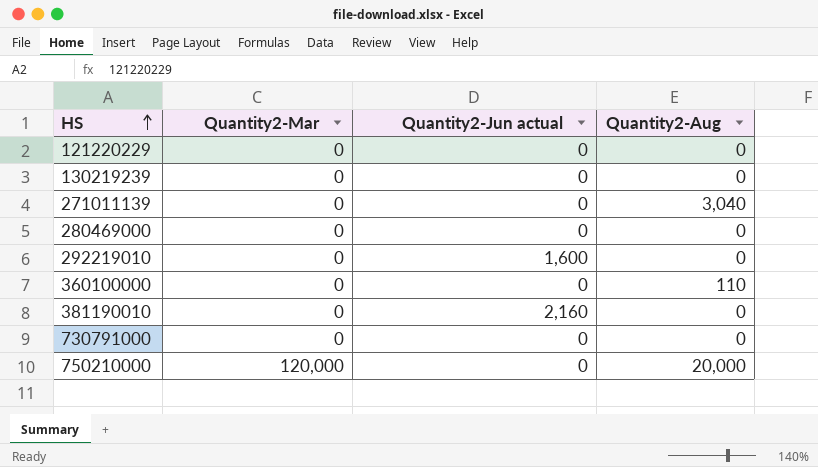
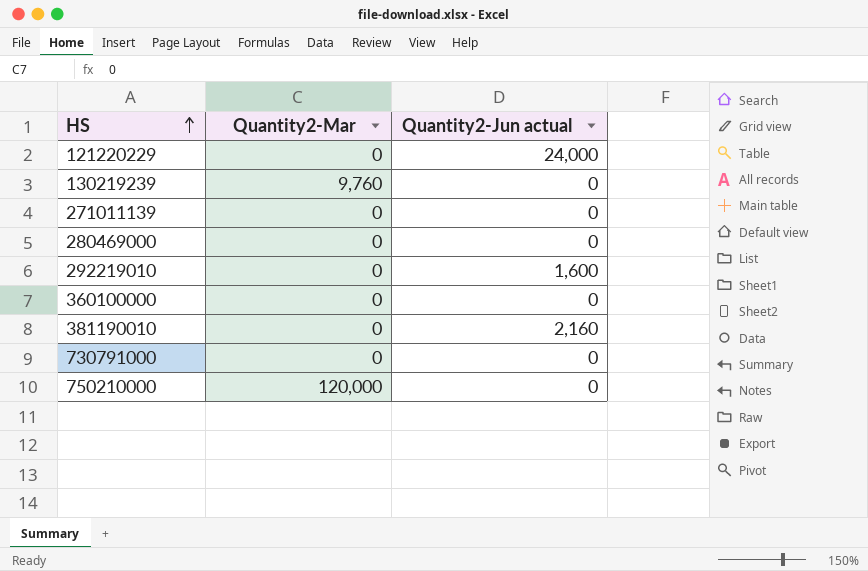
column Quantity2-Aug | position: 4 -> none
121220229 | Quantity2-Jun actual: 0 -> 24,000
130219239 | Quantity2-Mar: 0 -> 9,760

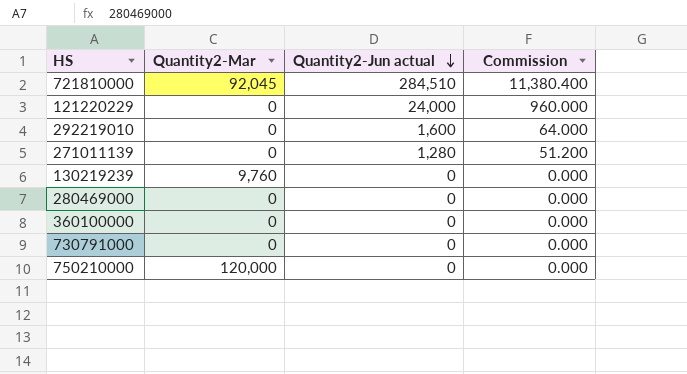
row order: HS ascending -> Quantity2-Jun actual descending
column Commission | formula: none -> [Quantity2-Jun actual] * 0.04
row 381190010: 0 | 2,160 -> none
row 721810000: none -> 92,045 | 284,510 | 11,380.400
271011139 | Quantity2-Jun actual: 0 -> 1,280

